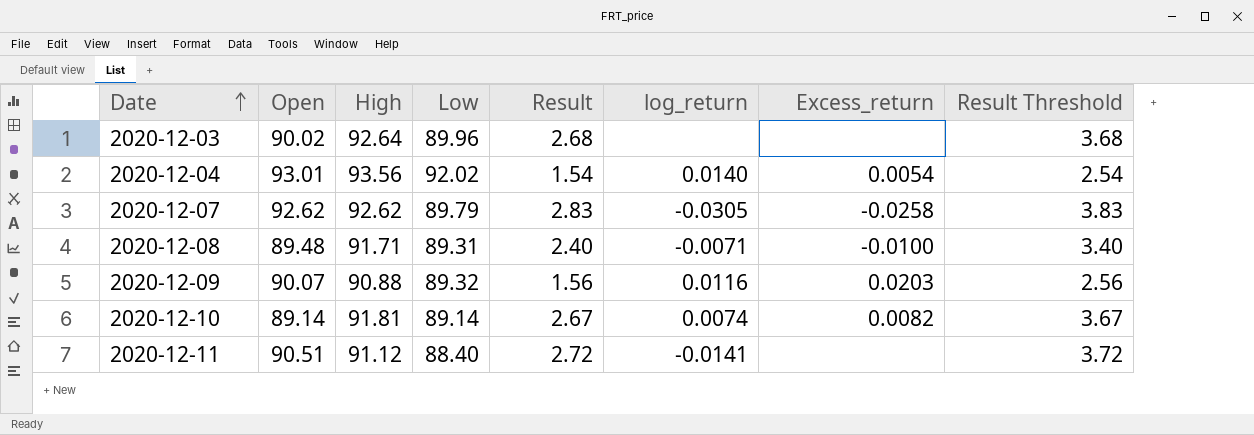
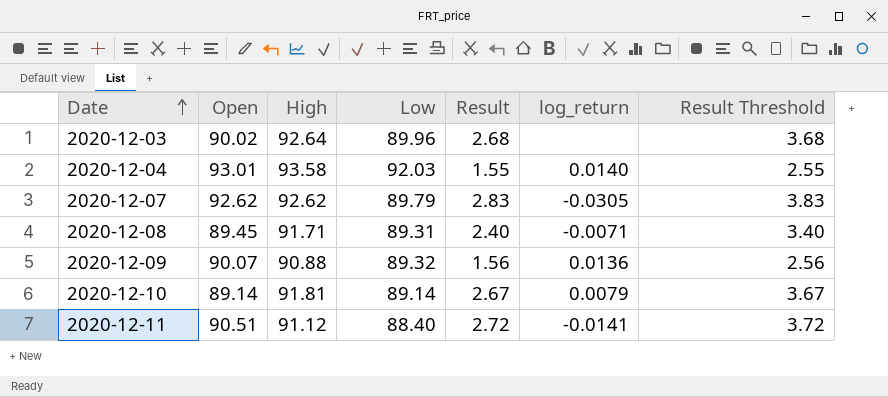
column Excess_return | position: 7 -> none
2020-12-04 | High: 93.56 -> 93.58
2020-12-04 | Low: 92.02 -> 92.03
2020-12-04 | Result: 1.54 -> 1.55
2020-12-04 | Result Threshold: 2.54 -> 2.55
2020-12-08 | Open: 89.48 -> 89.45
2020-12-09 | log_return: 0.0116 -> 0.0136
2020-12-10 | log_return: 0.0074 -> 0.0079

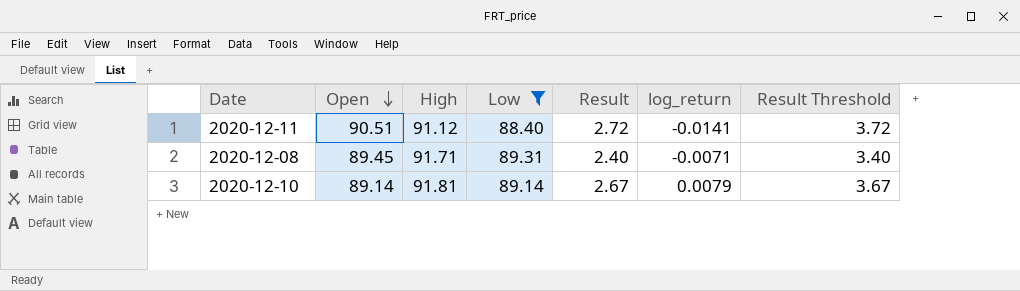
filter: none -> Low <= 89.31
row order: Date ascending -> Open descending

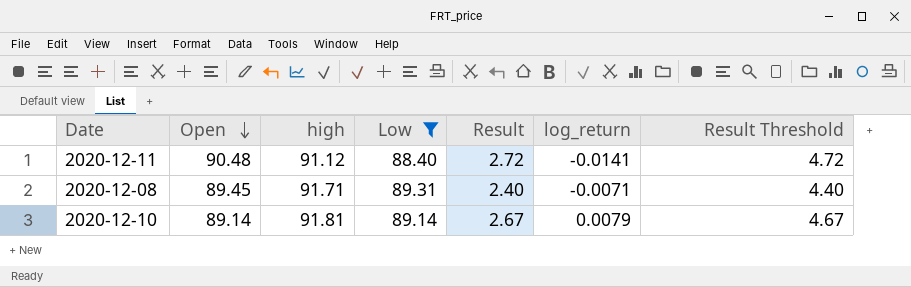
column name: High -> high
column Result Threshold | formula: [Result] + 1 -> [Result] + 2
2020-12-11 | Open: 90.51 -> 90.48

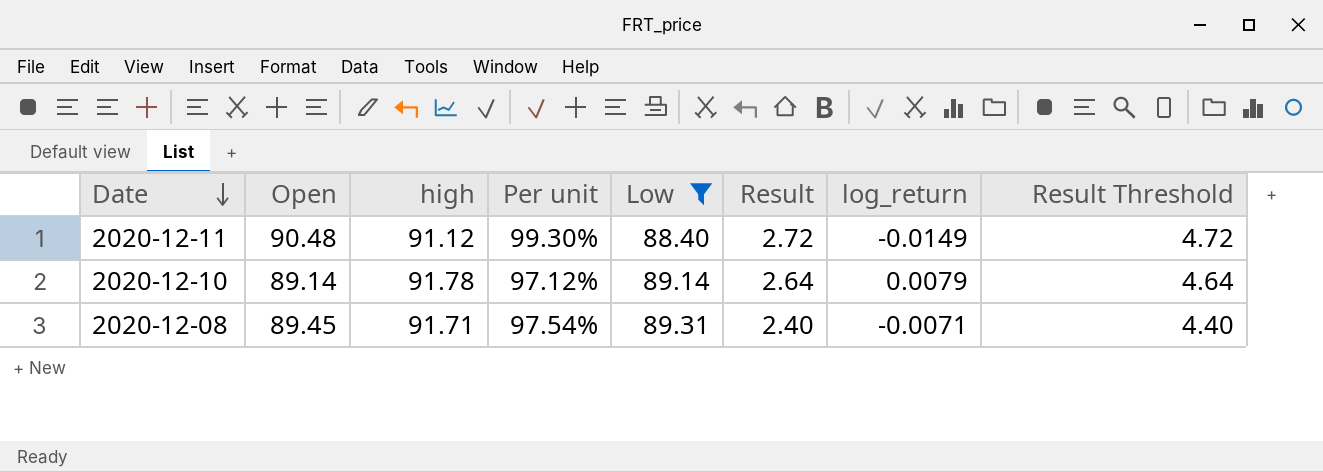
row order: Open descending -> Date descending
column Per unit | formula: none -> [Open] / [high]
2020-12-11 | log_return: -0.0141 -> -0.0149
2020-12-10 | high: 91.81 -> 91.78
2020-12-10 | Result: 2.67 -> 2.64
2020-12-10 | Result Threshold: 4.67 -> 4.64

